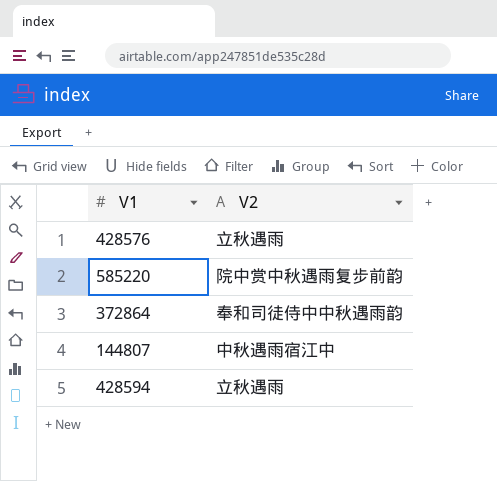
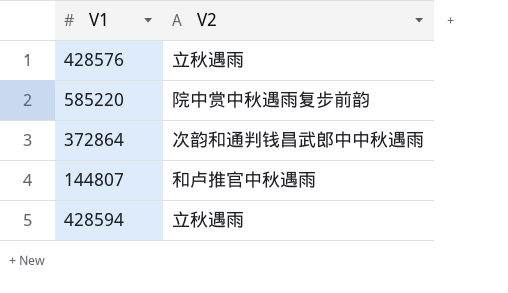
372864 | V2: 奉和司徒侍中中秋遇雨韵 -> 次韵和通判钱昌武郎中中秋遇雨
144807 | V2: 中秋遇雨宿江中 -> 和卢推官中秋遇雨

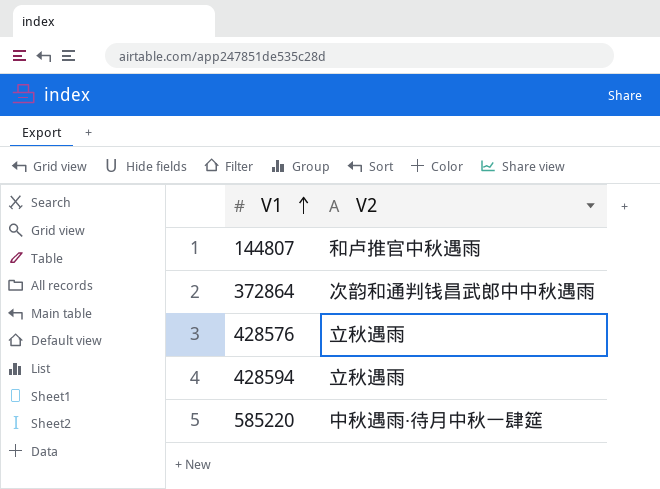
row order: none -> V1 ascending
585220 | V2: 院中赏中秋遇雨复步前韵 -> 中秋遇雨·待月中秋一肆筵

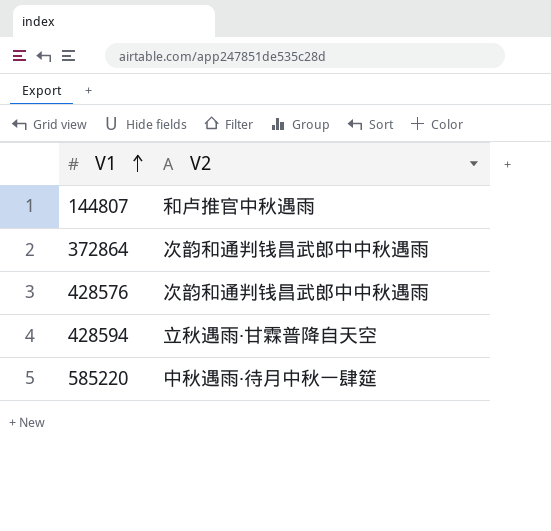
428576 | V2: 立秋遇雨 -> 次韵和通判钱昌武郎中中秋遇雨
428594 | V2: 立秋遇雨 -> 立秋遇雨·甘霖普降自天空

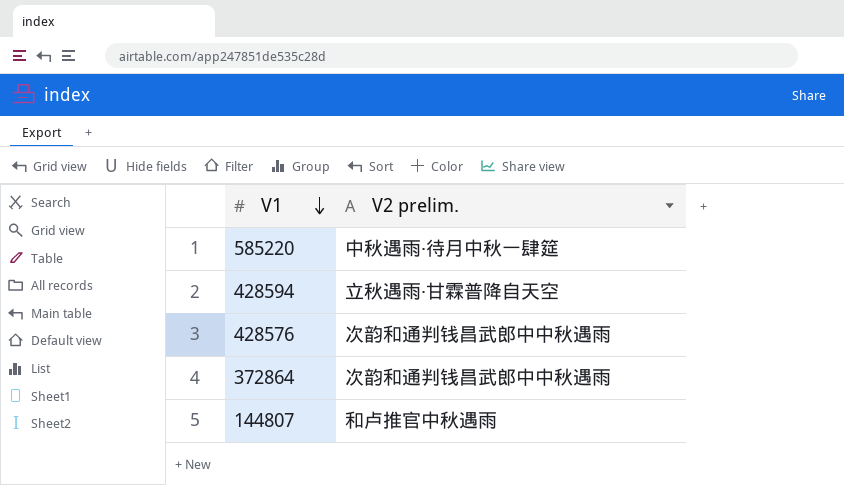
row order: V1 ascending -> V1 descending
column name: V2 -> V2 prelim.

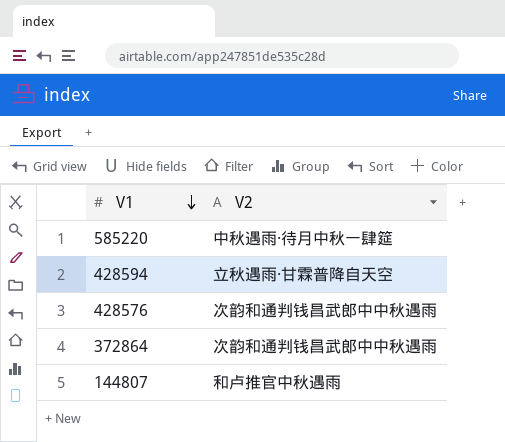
column name: V2 prelim. -> V2

